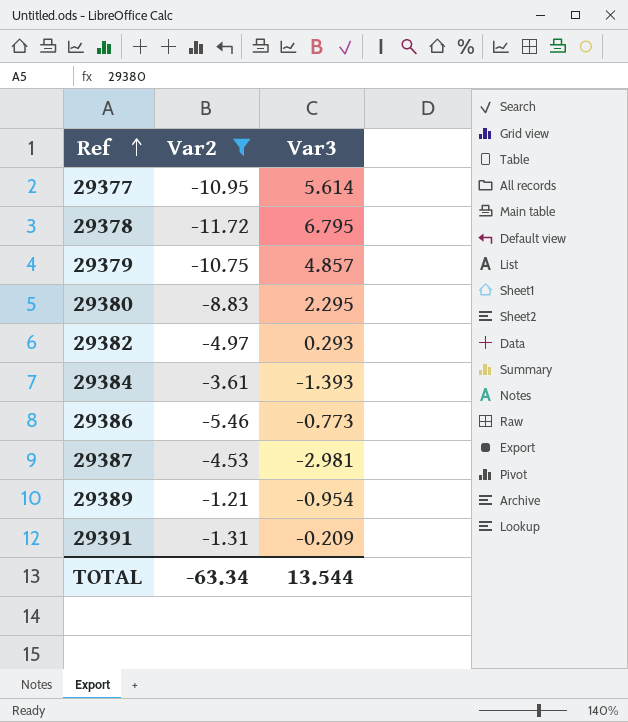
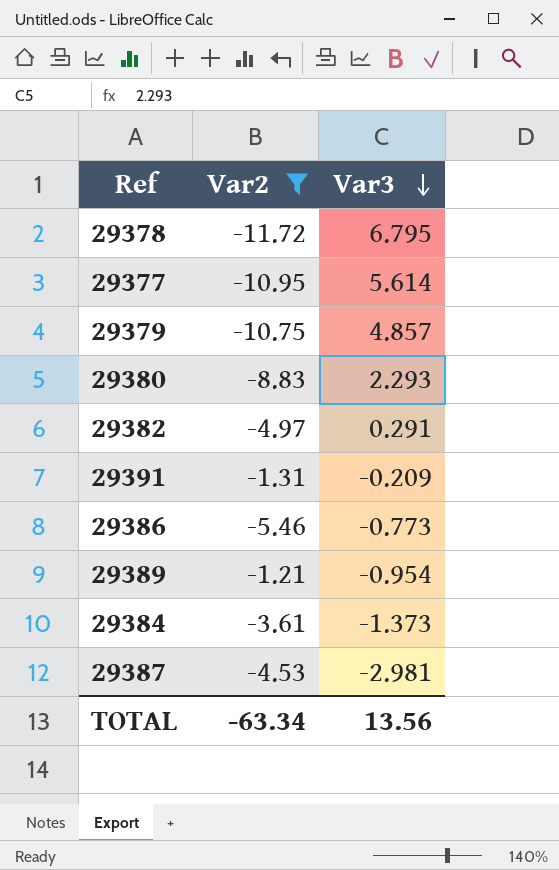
row order: Ref ascending -> Var3 descending
29380 | Var3: 2.295 -> 2.293
29382 | Var3: 0.293 -> 0.291
29384 | Var3: -1.393 -> -1.373
TOTAL | Var3: 13.544 -> 13.56

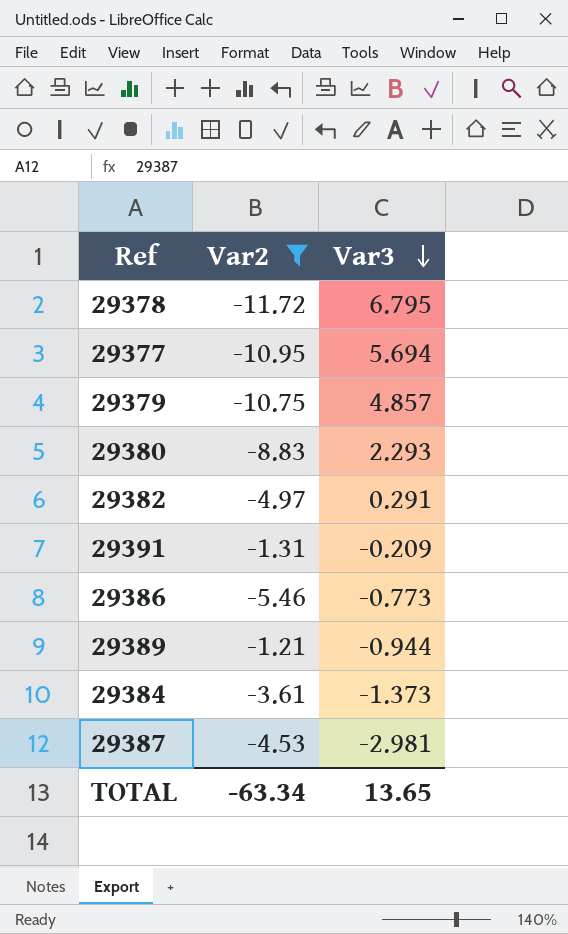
29377 | Var3: 5.614 -> 5.694
29389 | Var3: -0.954 -> -0.944
TOTAL | Var3: 13.56 -> 13.65

